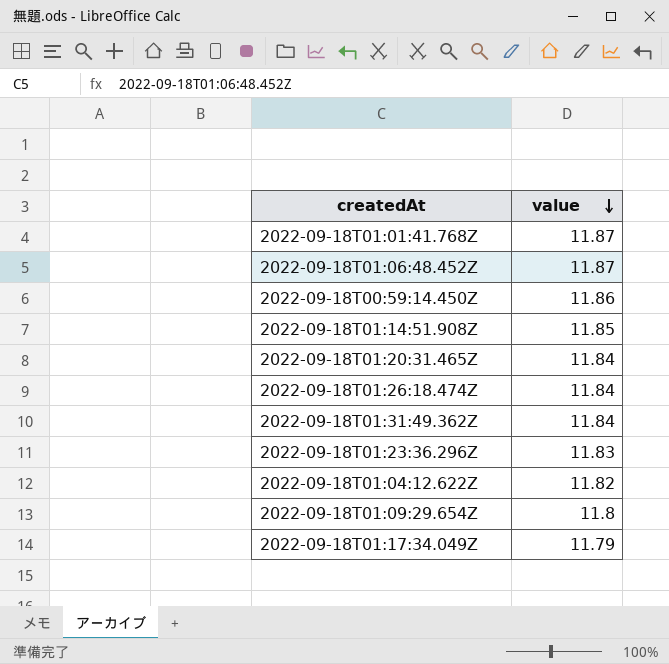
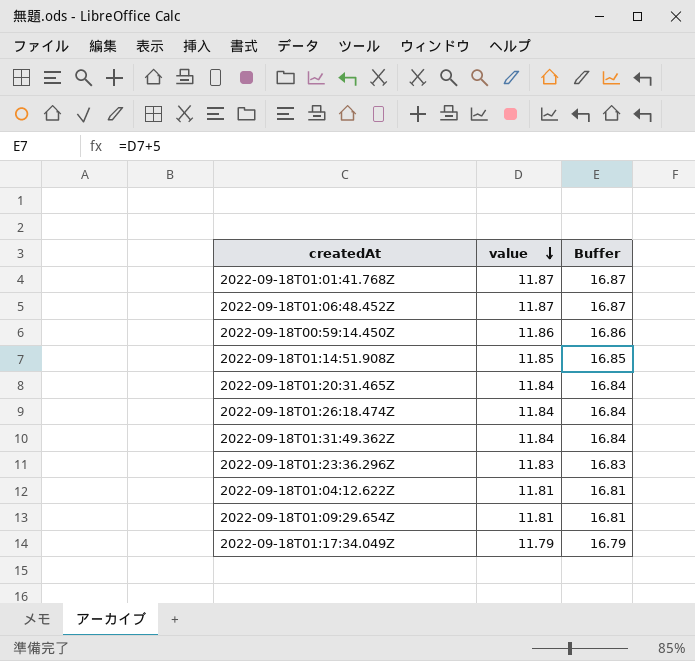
column Buffer | formula: none -> [value] + 5
2022-09-18T01:04:12.622Z | value: 11.82 -> 11.81
2022-09-18T01:09:29.654Z | value: 11.8 -> 11.81

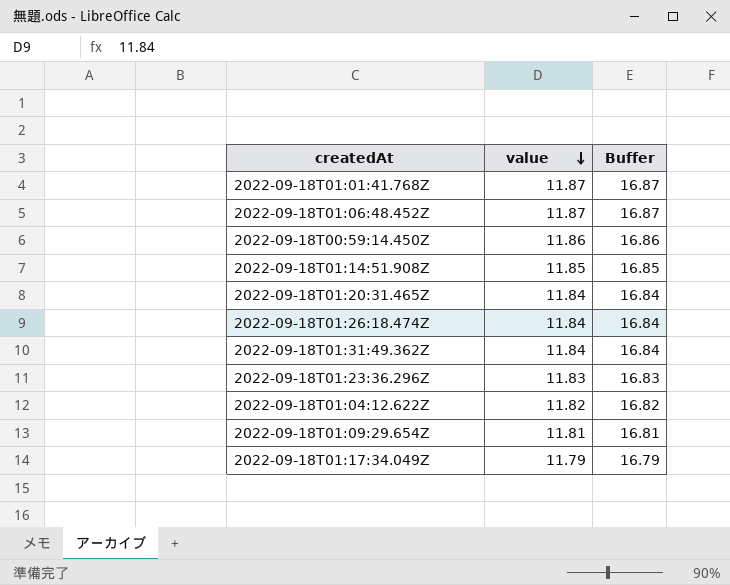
2022-09-18T01:04:12.622Z | value: 11.81 -> 11.82
2022-09-18T01:04:12.622Z | Buffer: 16.81 -> 16.82

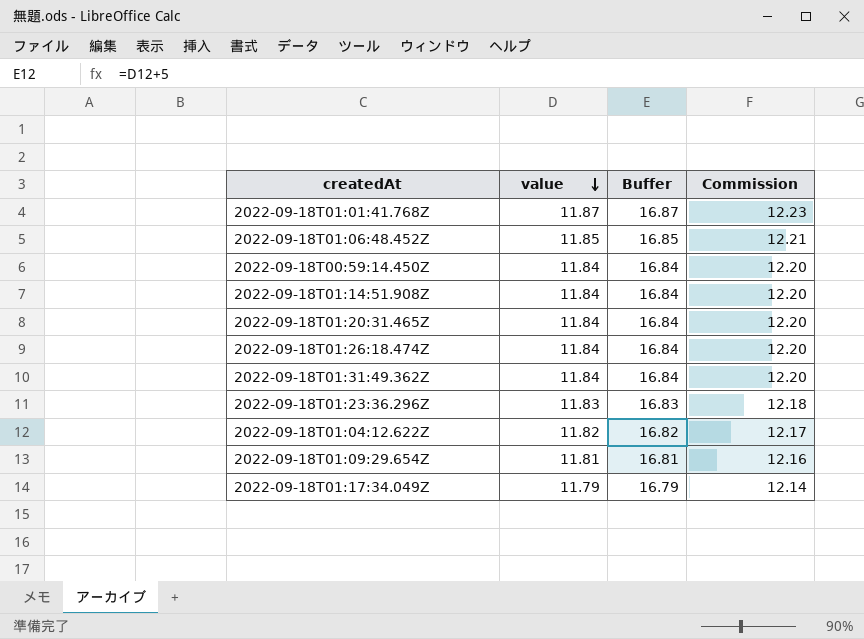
column Commission | formula: none -> [value] * 1.03
2022-09-18T01:06:48.452Z | value: 11.87 -> 11.85
2022-09-18T01:06:48.452Z | Buffer: 16.87 -> 16.85
2022-09-18T00:59:14.450Z | value: 11.86 -> 11.84
2022-09-18T00:59:14.450Z | Buffer: 16.86 -> 16.84
2022-09-18T01:14:51.908Z | value: 11.85 -> 11.84
2022-09-18T01:14:51.908Z | Buffer: 16.85 -> 16.84

